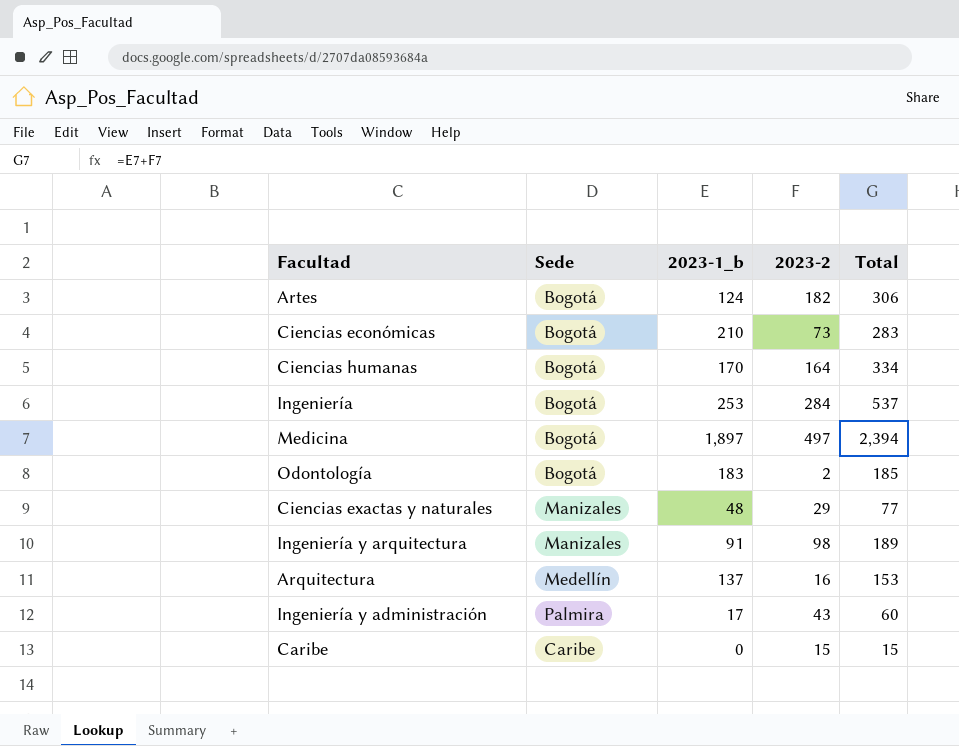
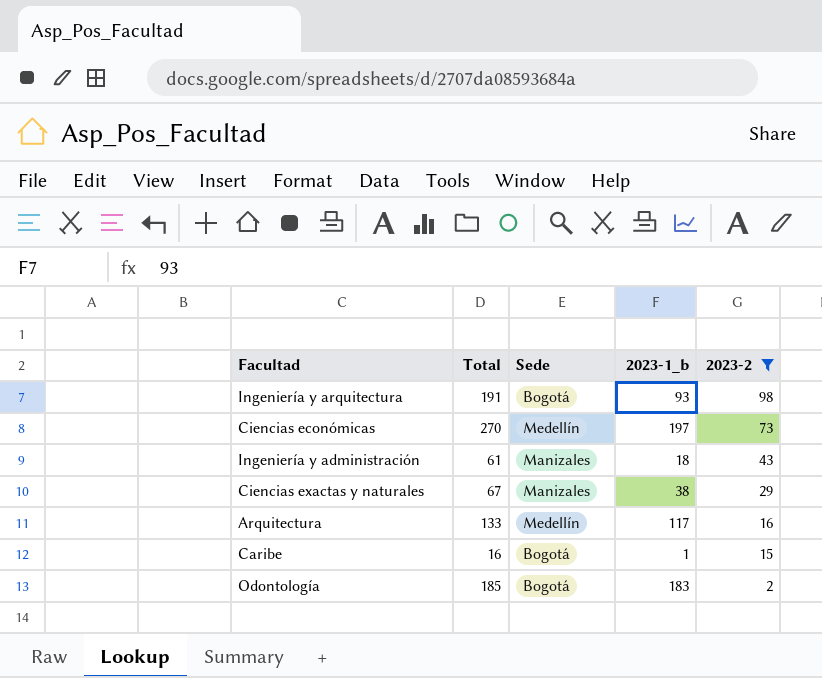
filter: none -> 2023-2 <= 98
row order: none -> 2023-2 descending
column Total | position: 5 -> 2
Ingeniería y arquitectura | Total: 189 -> 191
Ingeniería y arquitectura | Sede: Manizales -> Bogotá
Ingeniería y arquitectura | 2023-1_b: 91 -> 93
Ciencias económicas | Total: 283 -> 270
Ciencias económicas | Sede: Bogotá -> Medellín
Ciencias económicas | 2023-1_b: 210 -> 197
Ingeniería y administración | Total: 60 -> 61
Ingeniería y administración | Sede: Palmira -> Manizales
Ingeniería y administración | 2023-1_b: 17 -> 18
Ciencias exactas y naturales | Total: 77 -> 67
Ciencias exactas y naturales | 2023-1_b: 48 -> 38
Arquitectura | Total: 153 -> 133
Arquitectura | 2023-1_b: 137 -> 117
Caribe | Total: 15 -> 16
Caribe | Sede: Caribe -> Bogotá
Caribe | 2023-1_b: 0 -> 1

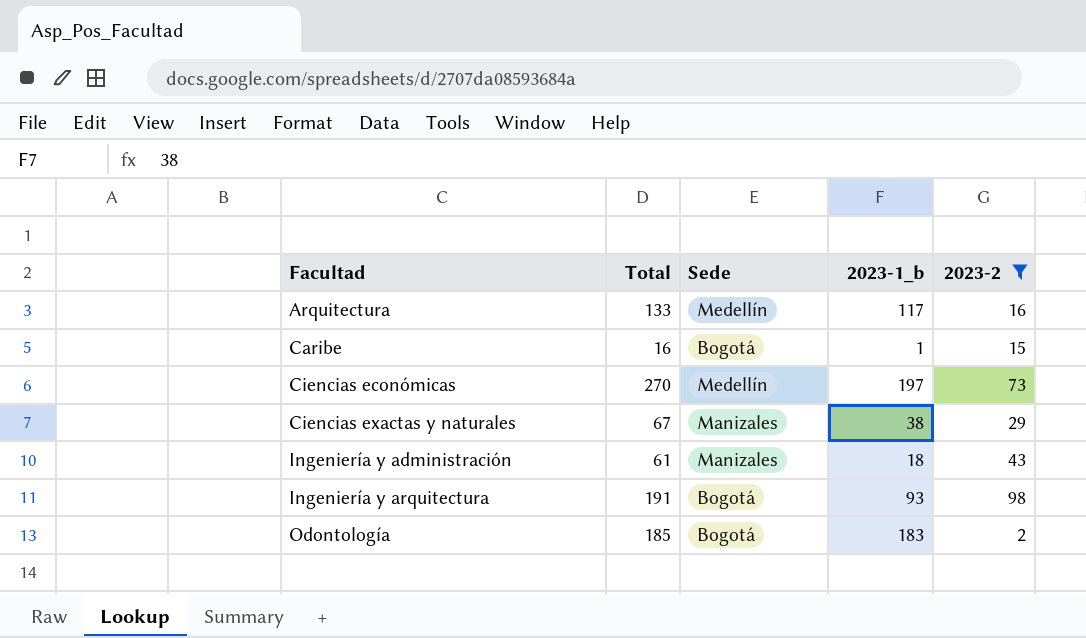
row order: 2023-2 descending -> Facultad ascending

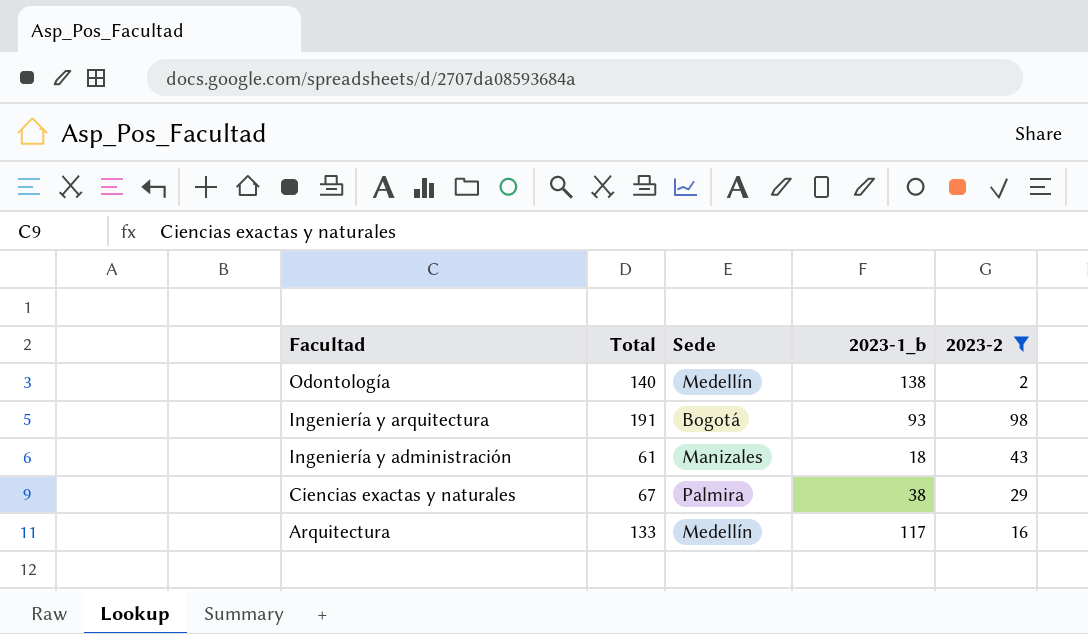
row order: Facultad ascending -> Facultad descending
row Caribe: 16 | Bogotá | 1 | 15 -> none
row Ciencias económicas: 270 | Medellín | 197 | 73 -> none
Odontología | Total: 185 -> 140
Odontología | Sede: Bogotá -> Medellín
Odontología | 2023-1_b: 183 -> 138
Ciencias exactas y naturales | Sede: Manizales -> Palmira

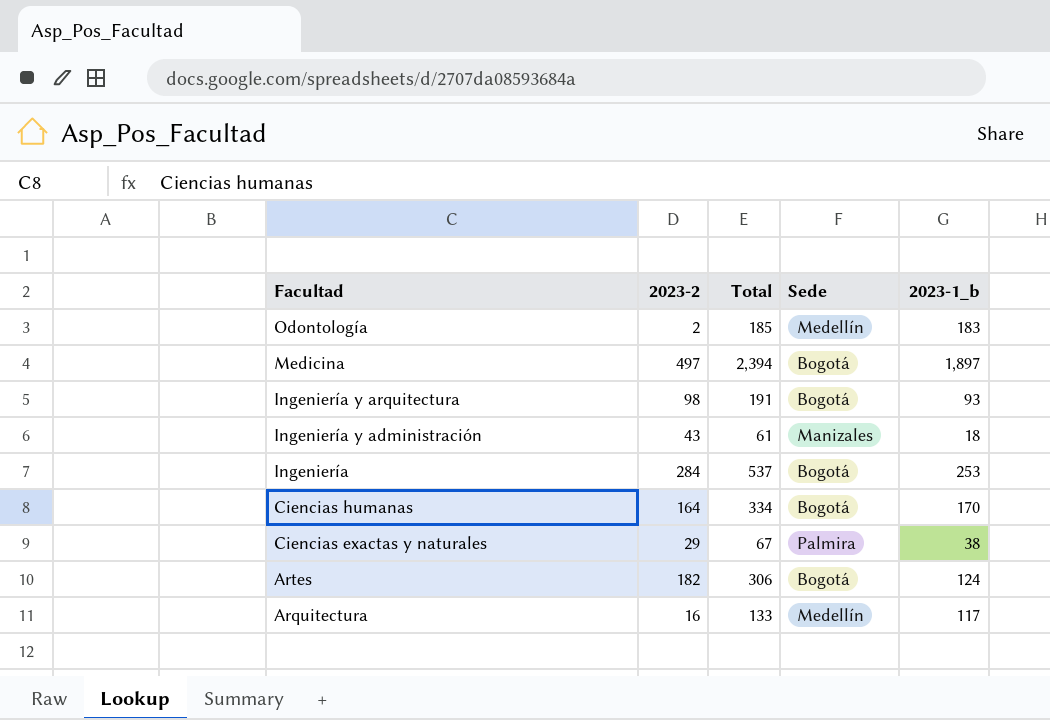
filter: 2023-2 <= 98 -> none
column 2023-2 | position: 5 -> 2
Odontología | Total: 140 -> 185
Odontología | 2023-1_b: 138 -> 183

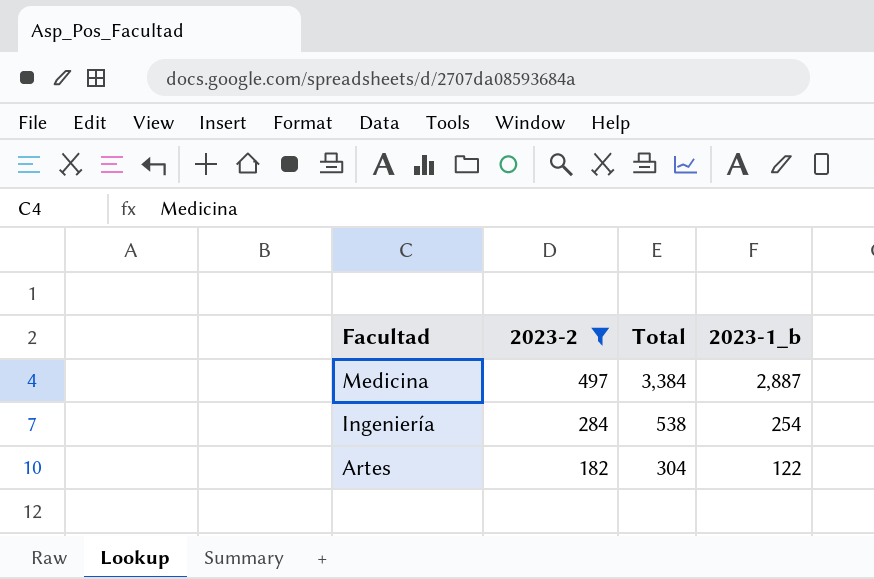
filter: none -> 2023-2 >= 182
column Sede | position: 4 -> none
Medicina | Total: 2,394 -> 3,384
Medicina | 2023-1_b: 1,897 -> 2,887
Ingeniería | Total: 537 -> 538
Ingeniería | 2023-1_b: 253 -> 254
Artes | Total: 306 -> 304
Artes | 2023-1_b: 124 -> 122

